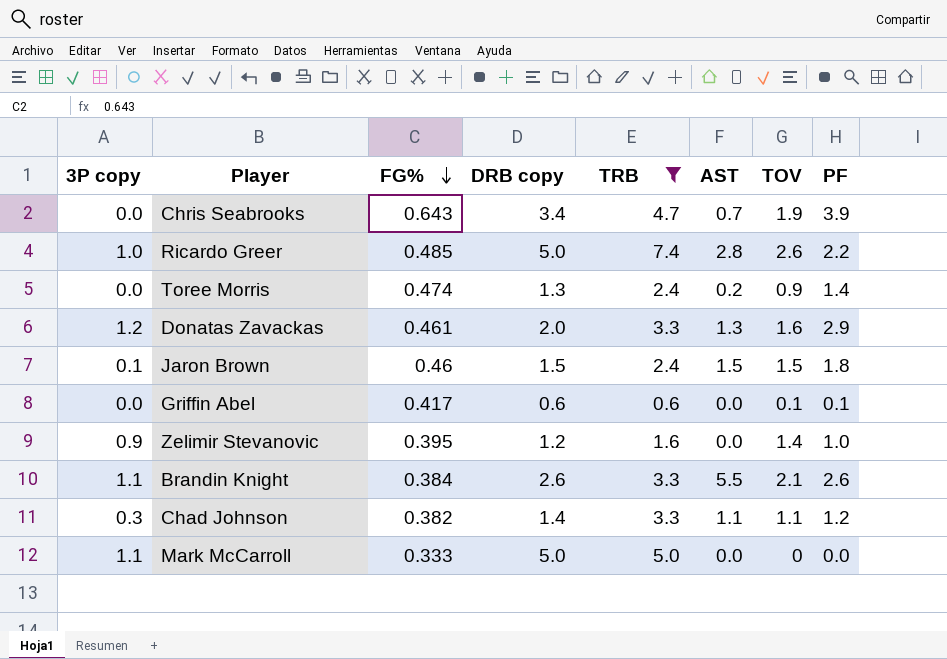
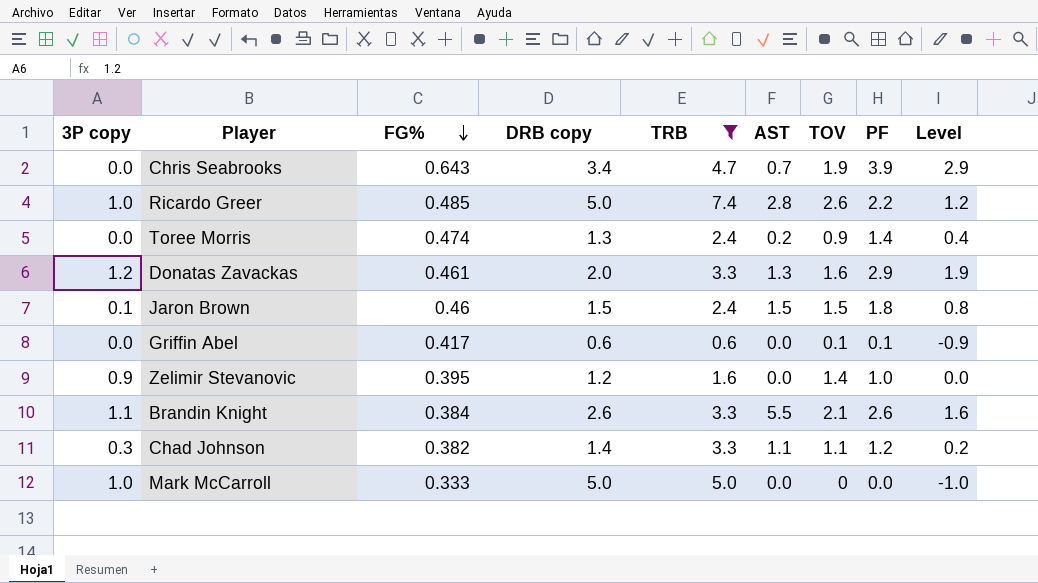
column Level | formula: none -> [PF] - 1
Mark McCarroll | 3P copy: 1.1 -> 1.0

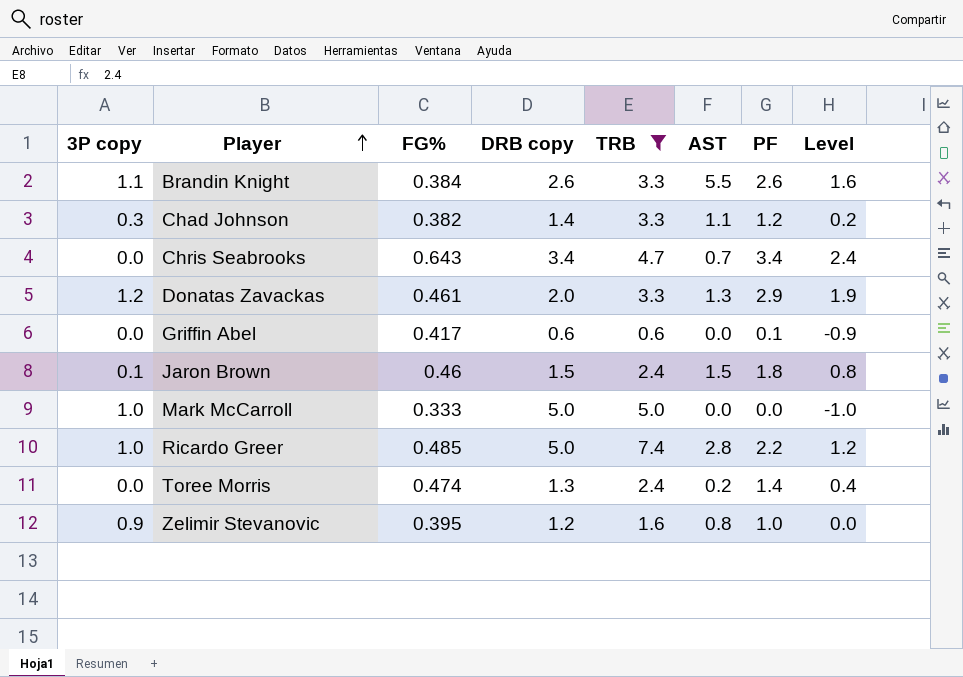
row order: FG% descending -> Player ascending
column TOV | position: 7 -> none
Chris Seabrooks | PF: 3.9 -> 3.4
Chris Seabrooks | Level: 2.9 -> 2.4
Zelimir Stevanovic | AST: 0.0 -> 0.8

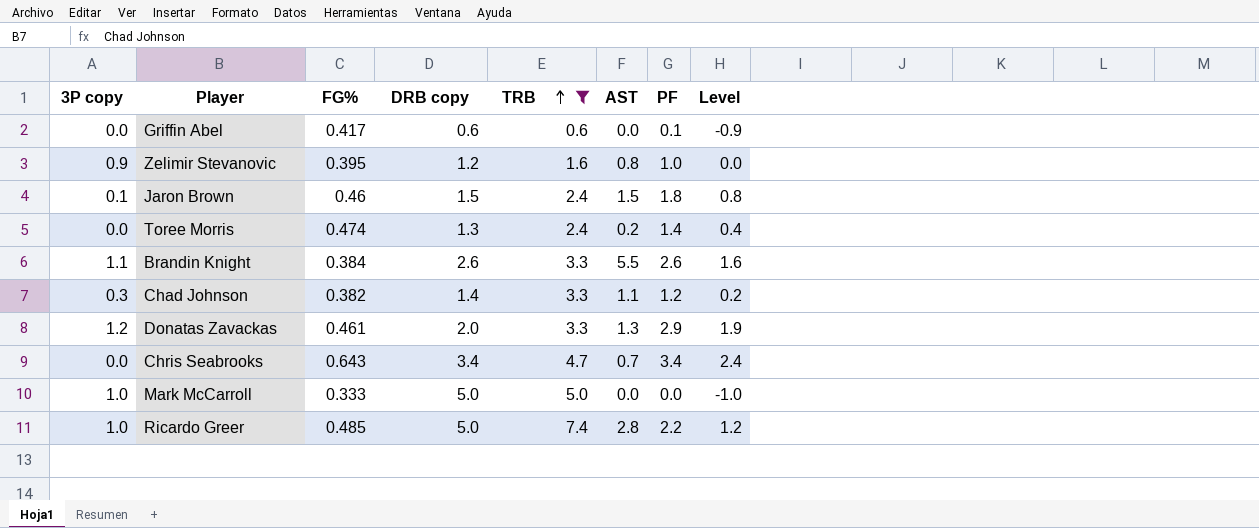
row order: Player ascending -> TRB ascending

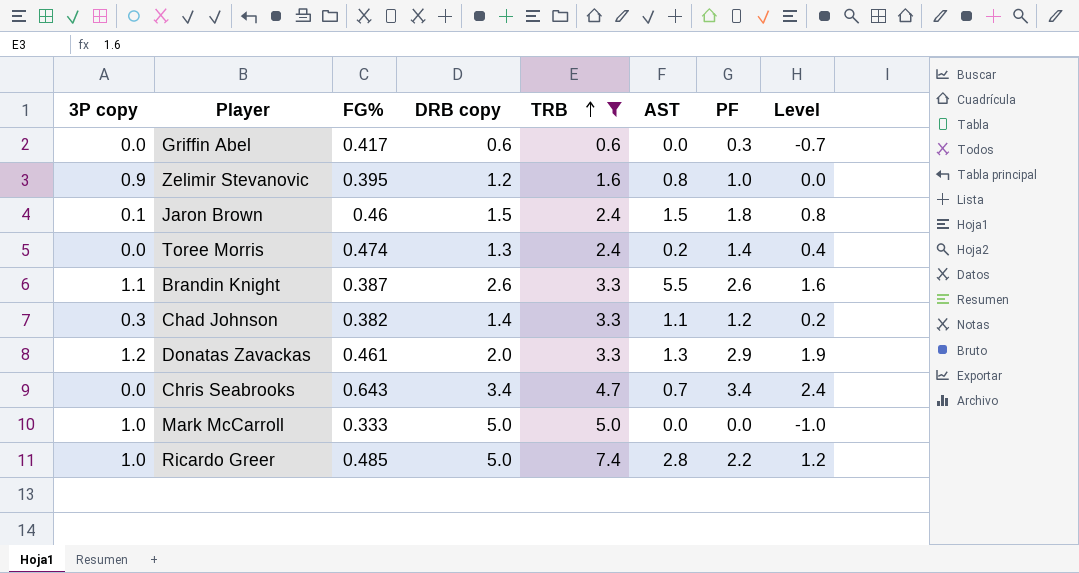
Griffin Abel | PF: 0.1 -> 0.3
Griffin Abel | Level: -0.9 -> -0.7
Brandin Knight | FG%: 0.384 -> 0.387

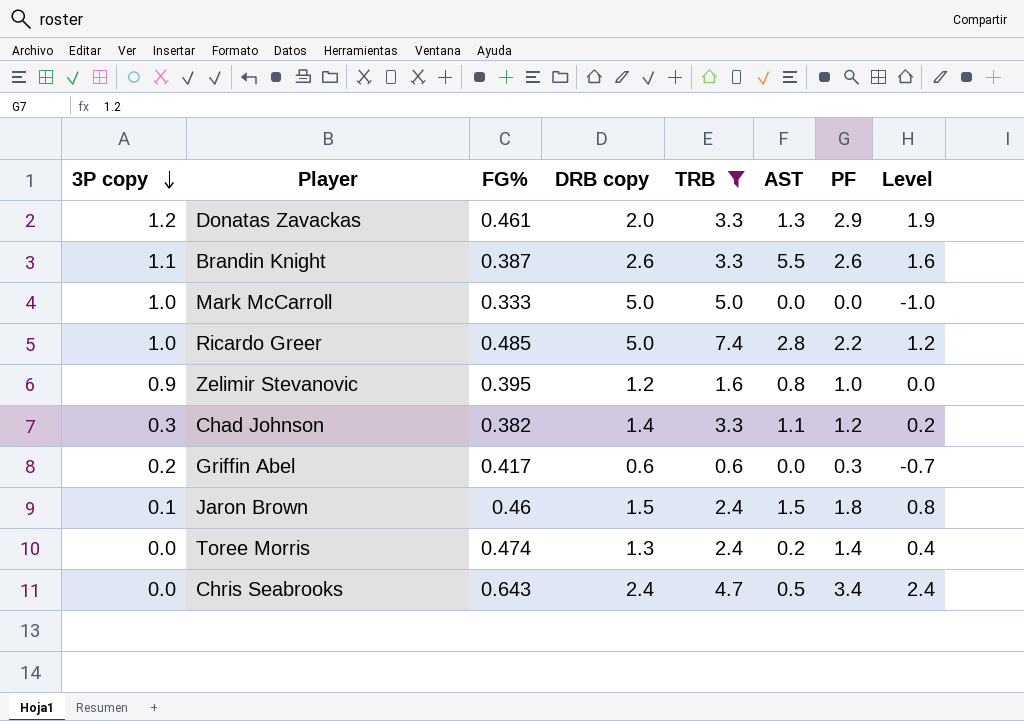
row order: TRB ascending -> 3P copy descending
Griffin Abel | 3P copy: 0.0 -> 0.2
Chris Seabrooks | DRB copy: 3.4 -> 2.4
Chris Seabrooks | AST: 0.7 -> 0.5

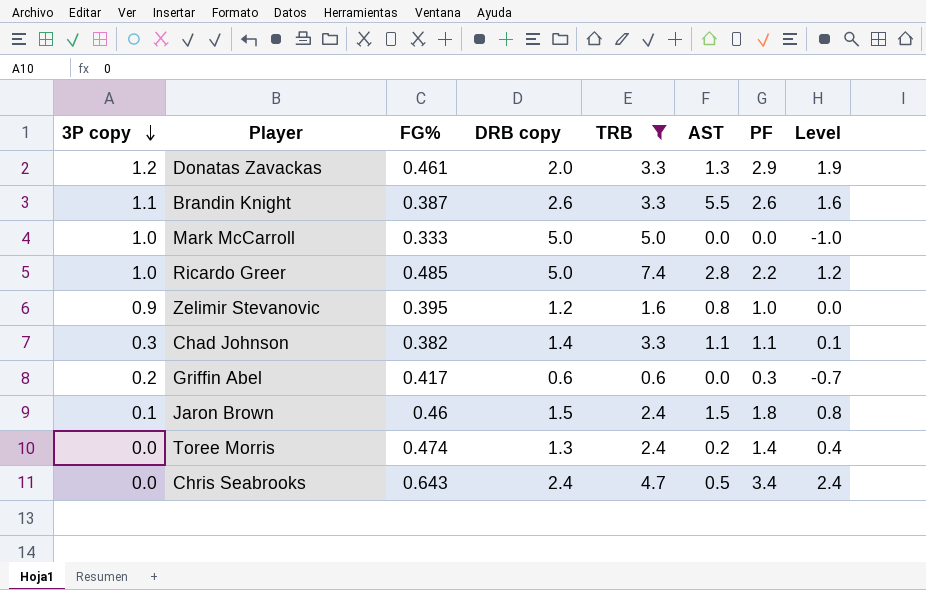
Chad Johnson | PF: 1.2 -> 1.1
Chad Johnson | Level: 0.2 -> 0.1

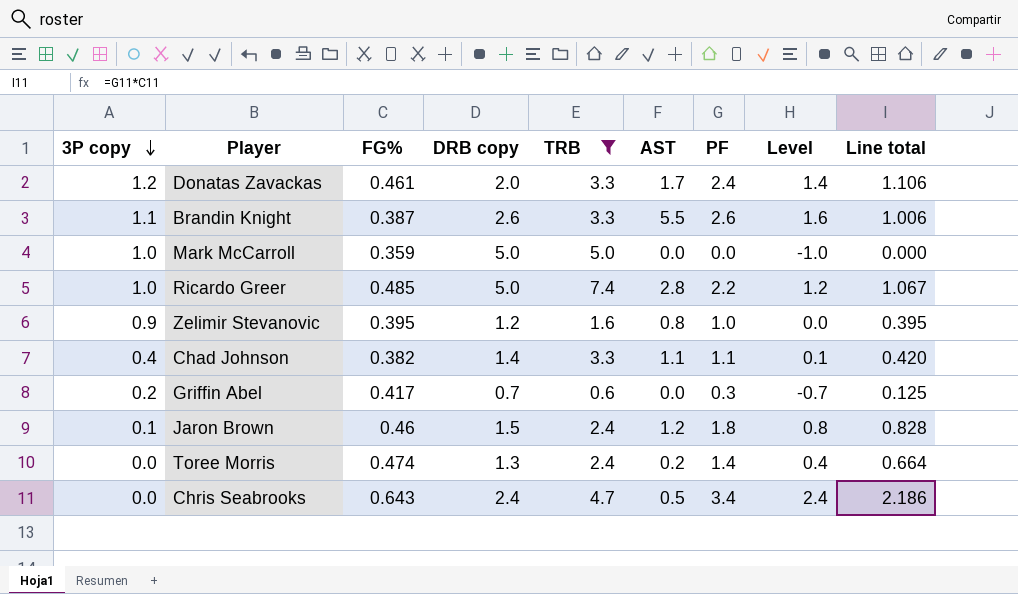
column Line total | formula: none -> [FG%] * [PF]
Donatas Zavackas | AST: 1.3 -> 1.7
Donatas Zavackas | PF: 2.9 -> 2.4
Donatas Zavackas | Level: 1.9 -> 1.4
Mark McCarroll | FG%: 0.333 -> 0.359
Chad Johnson | 3P copy: 0.3 -> 0.4
Griffin Abel | DRB copy: 0.6 -> 0.7
Jaron Brown | AST: 1.5 -> 1.2

